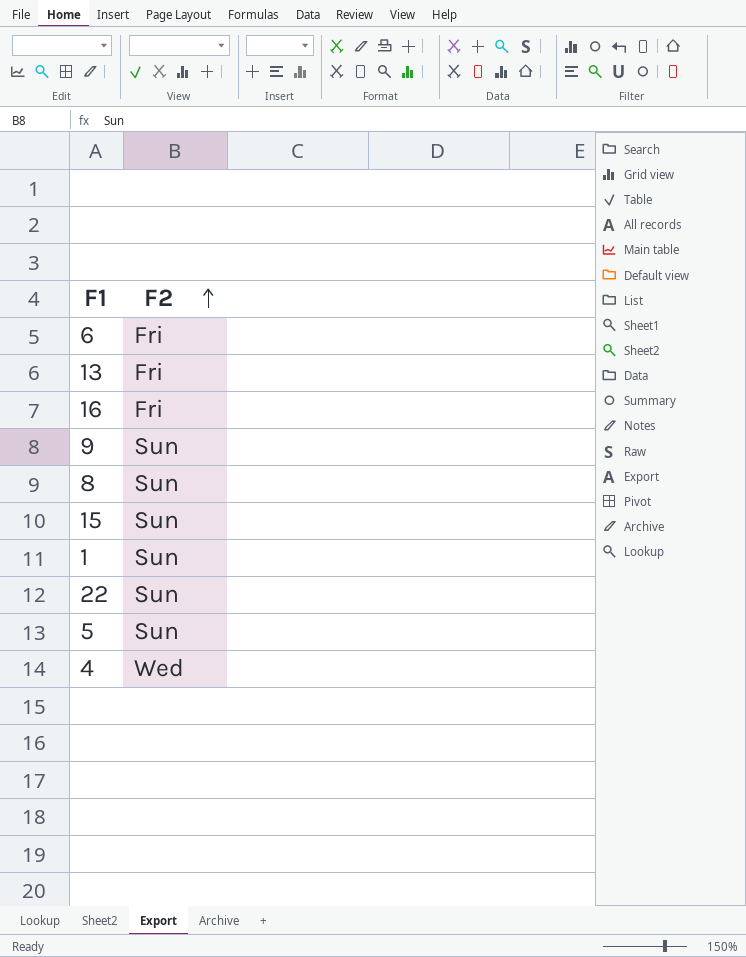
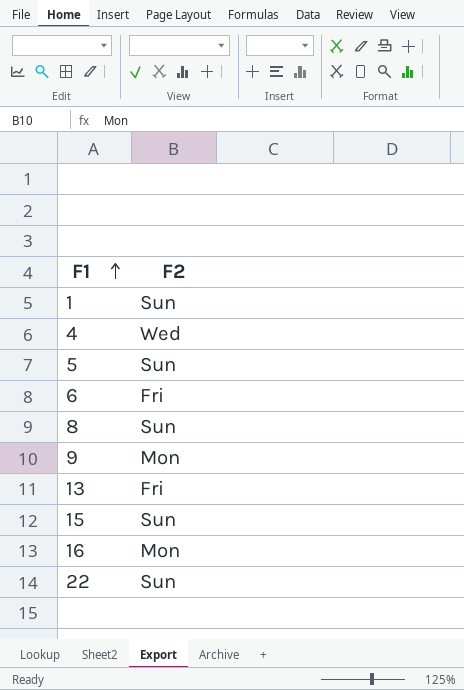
row order: F2 ascending -> F1 ascending
9 | F2: Sun -> Mon
16 | F2: Fri -> Mon

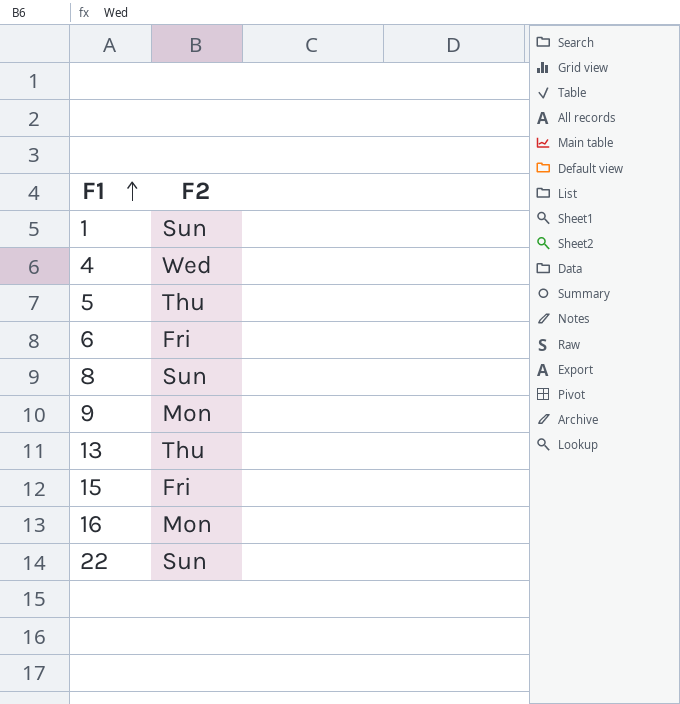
5 | F2: Sun -> Thu
13 | F2: Fri -> Thu
15 | F2: Sun -> Fri

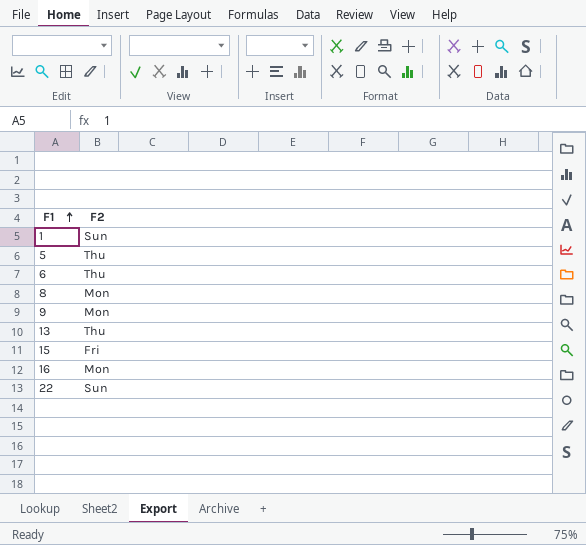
row 4: Wed -> none
6 | F2: Fri -> Thu
8 | F2: Sun -> Mon

